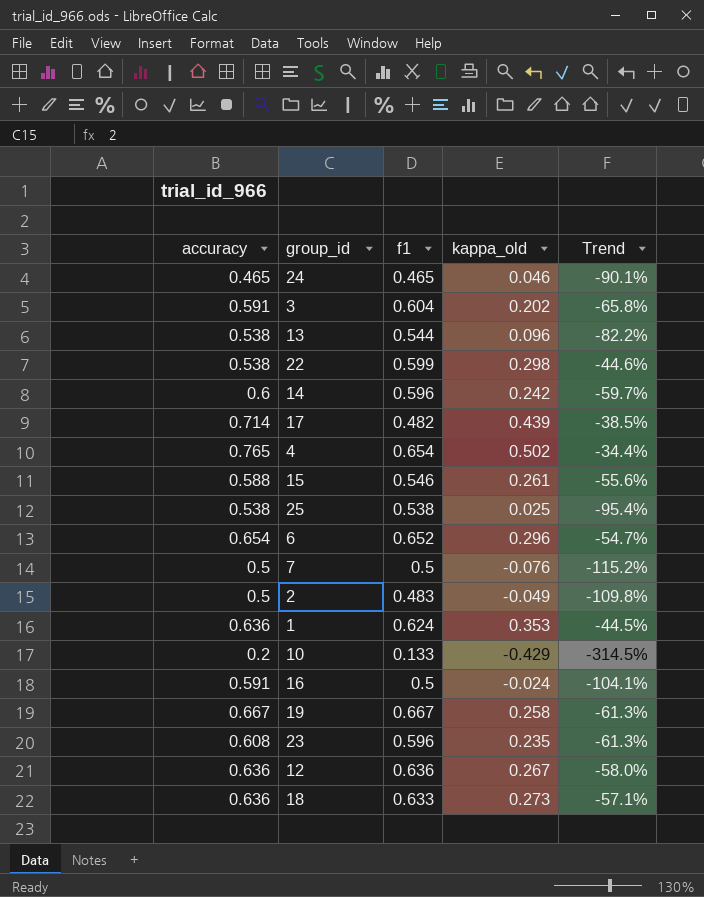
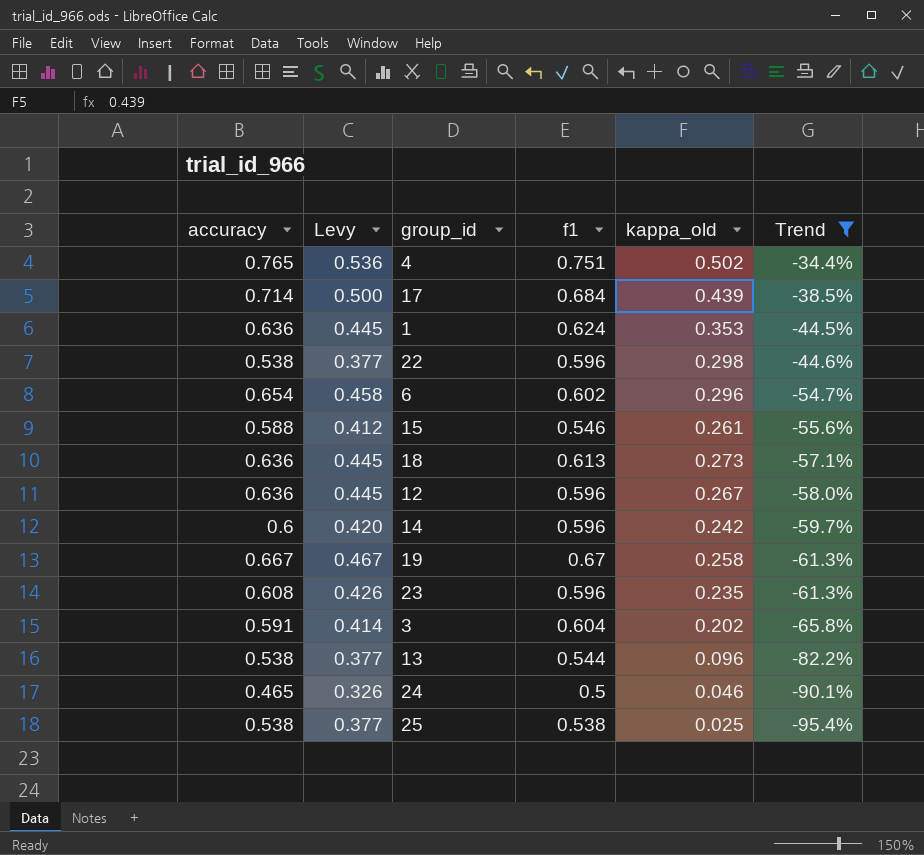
filter: none -> Trend >= -95.4%
row order: none -> Trend descending
column Levy | formula: none -> [accuracy] * 0.7
4 | f1: 0.654 -> 0.751
17 | f1: 0.482 -> 0.684
22 | f1: 0.599 -> 0.596
6 | f1: 0.652 -> 0.602
18 | f1: 0.633 -> 0.613
12 | f1: 0.636 -> 0.596
19 | f1: 0.667 -> 0.67
24 | f1: 0.465 -> 0.5

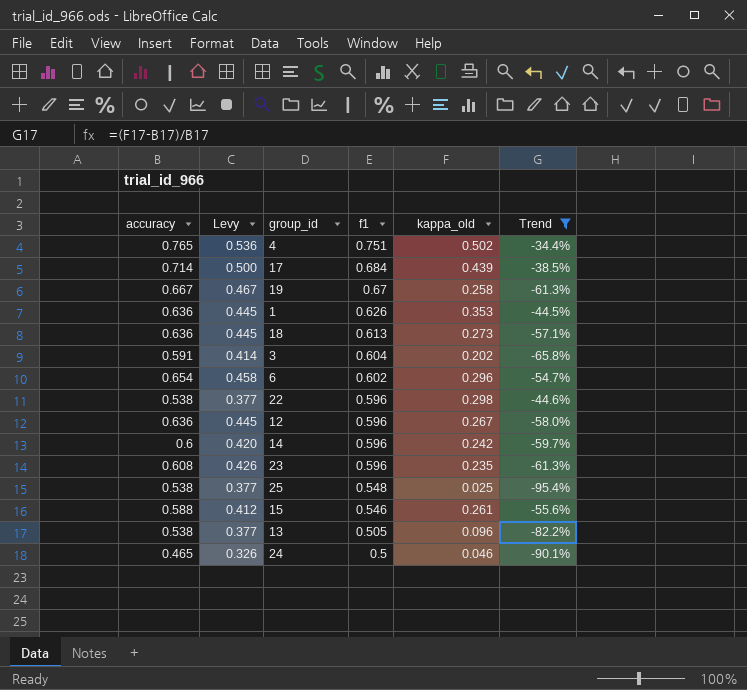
row order: Trend descending -> f1 descending
1 | f1: 0.624 -> 0.626
25 | f1: 0.538 -> 0.548
13 | f1: 0.544 -> 0.505

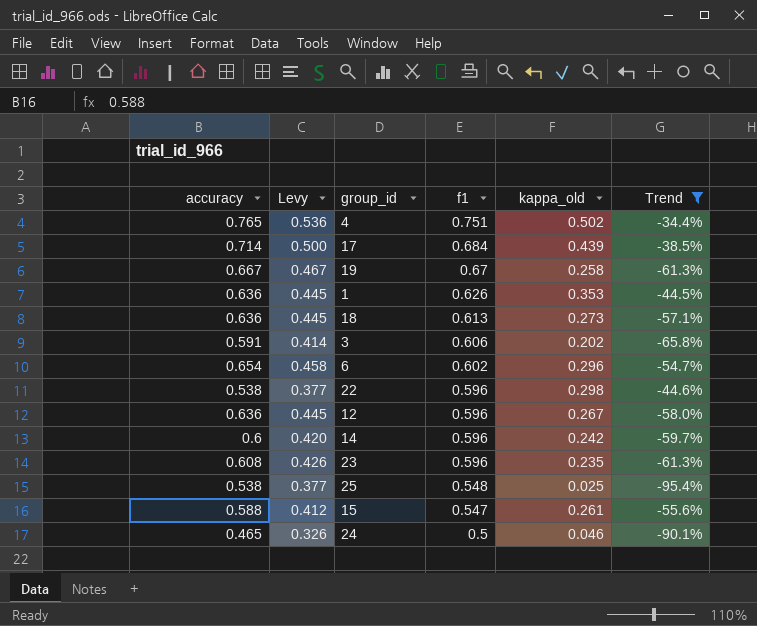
row 13: 0.538 | 0.377 | 0.505 | 0.096 | -82.2% -> none
3 | f1: 0.604 -> 0.606
15 | f1: 0.546 -> 0.547

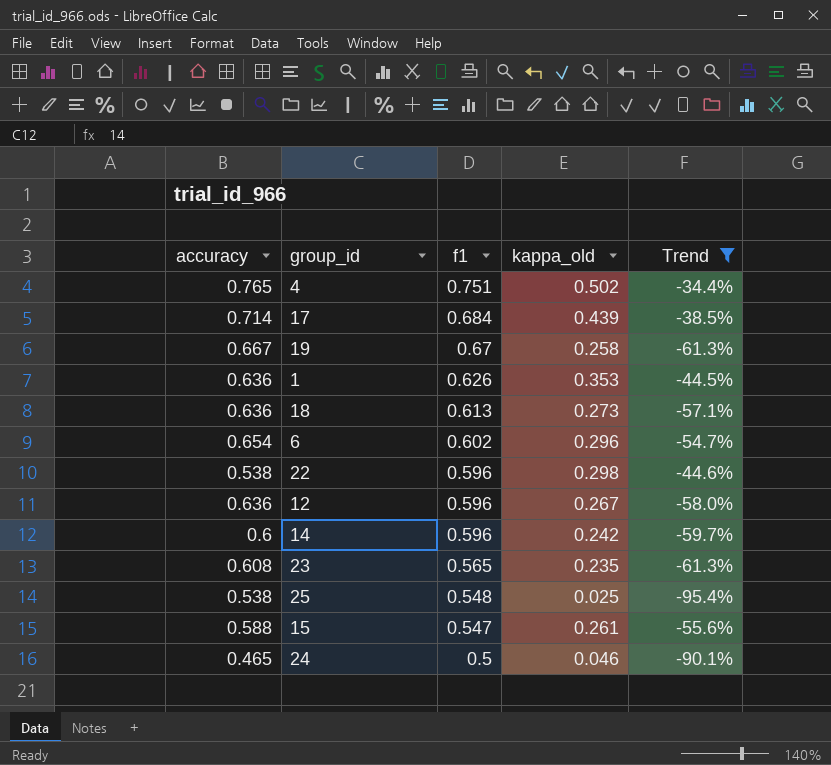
column Levy | formula: [accuracy] * 0.7 -> none
row 3: 0.591 | 0.414 | 0.606 | 0.202 | -65.8% -> none
23 | f1: 0.596 -> 0.565

